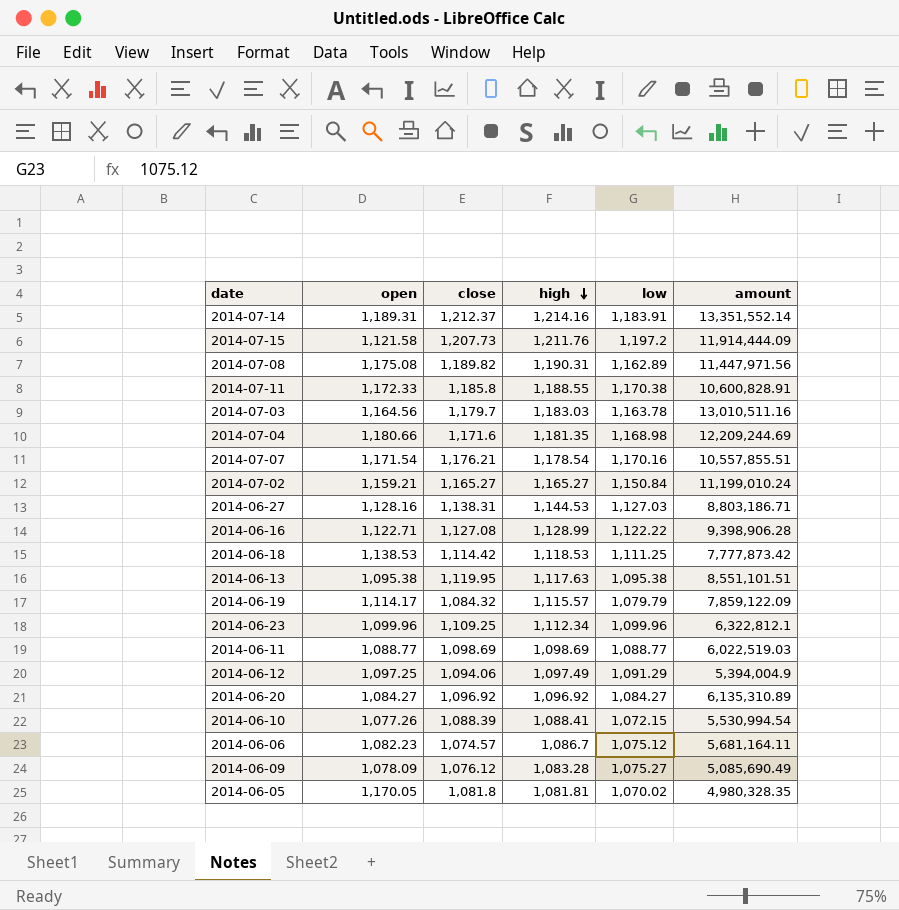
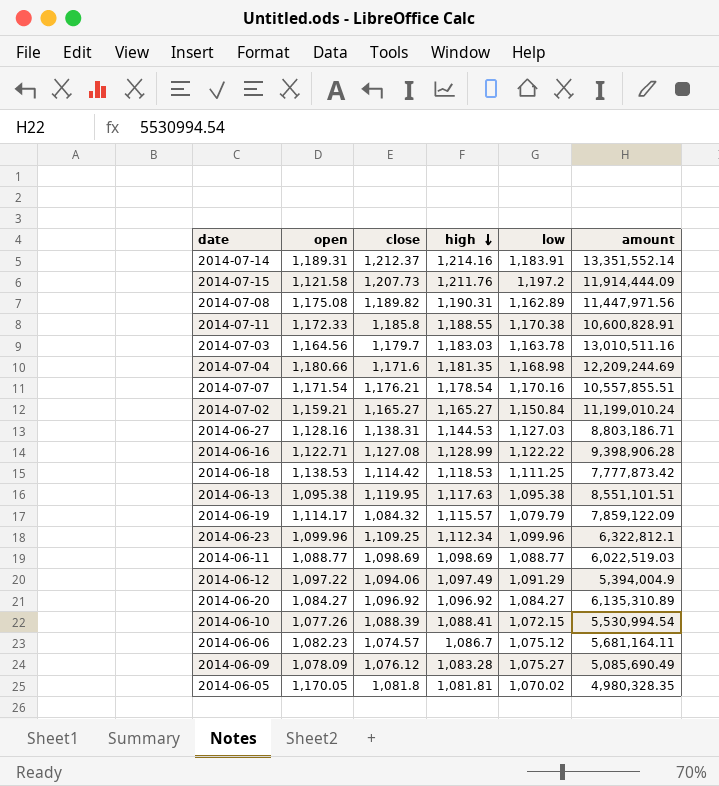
2014-06-12 | open: 1,097.25 -> 1,097.22

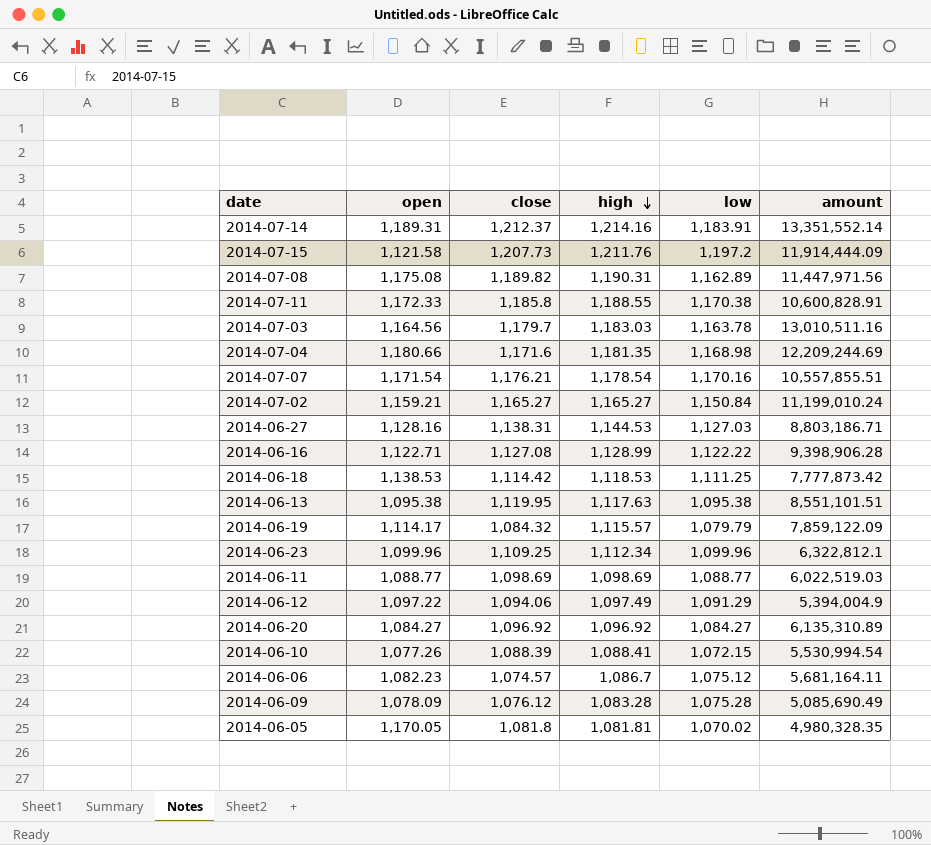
2014-06-09 | low: 1,075.27 -> 1,075.28

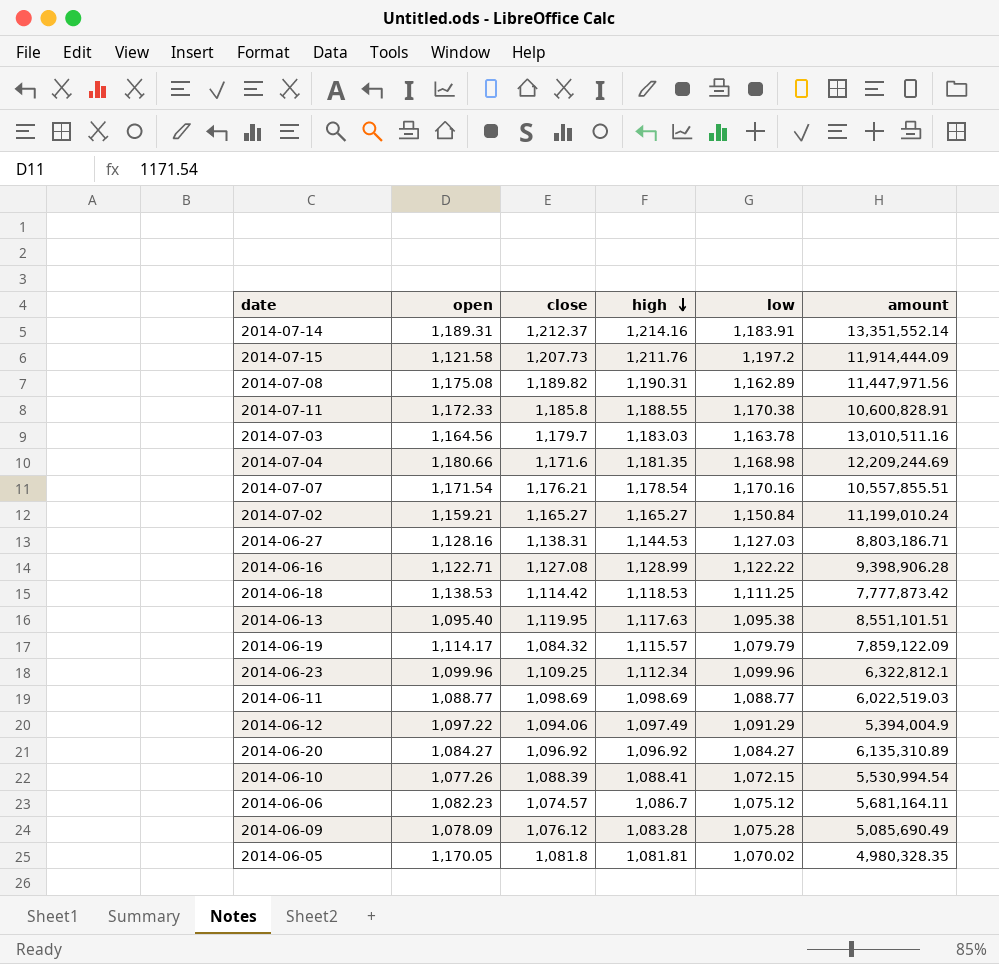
2014-06-13 | open: 1,095.38 -> 1,095.40

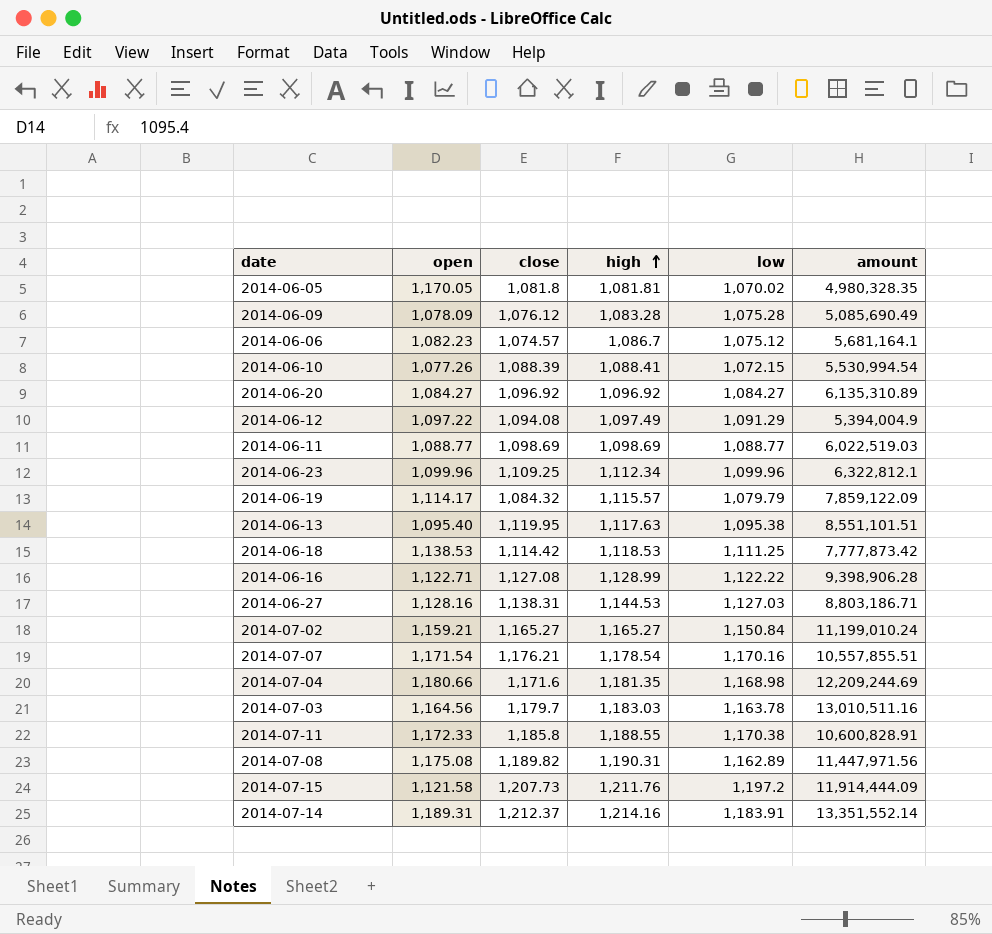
row order: high descending -> high ascending
2014-06-06 | amount: 5,681,164.11 -> 5,681,164.1
2014-06-12 | close: 1,094.06 -> 1,094.08

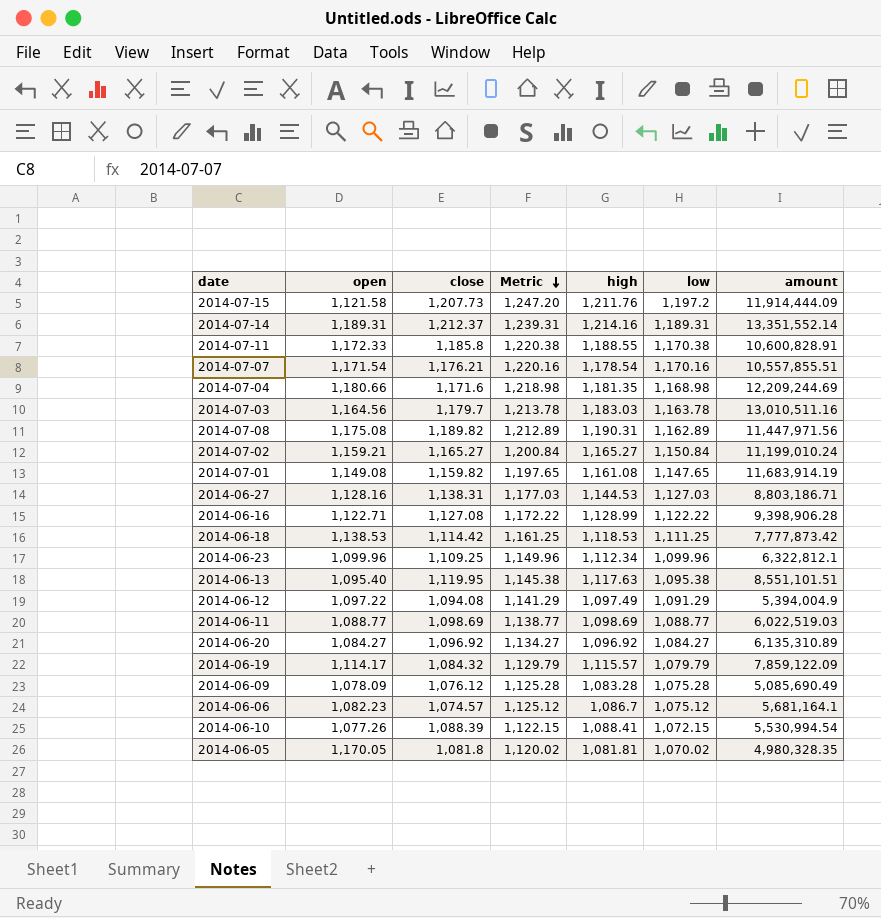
row order: high ascending -> Metric descending
column Metric | formula: none -> [low] + 50
2014-07-14 | low: 1,183.91 -> 1,189.31
row 2014-07-01: none -> 1,149.08 | 1,159.82 | 1,197.65 | 1,161.08 | 1,147.65 | 11,683,914.19

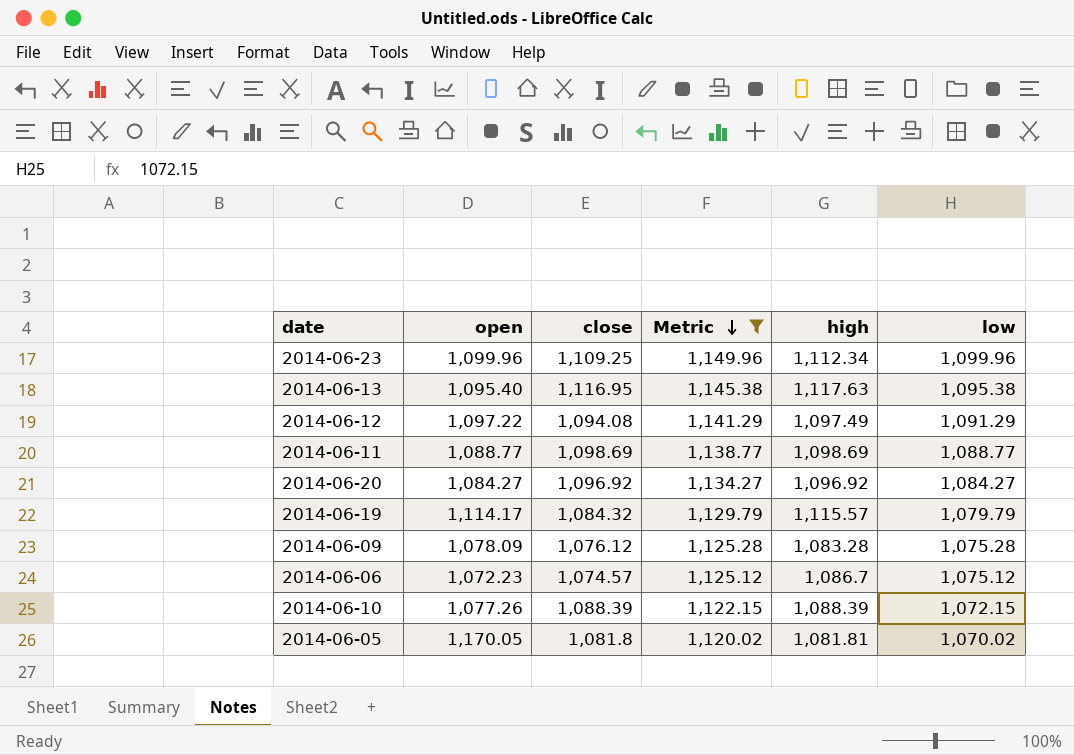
filter: none -> Metric <= 1,149.96
column amount | position: 7 -> none
2014-06-13 | close: 1,119.95 -> 1,116.95
2014-06-06 | open: 1,082.23 -> 1,072.23
2014-06-10 | high: 1,088.41 -> 1,088.39

